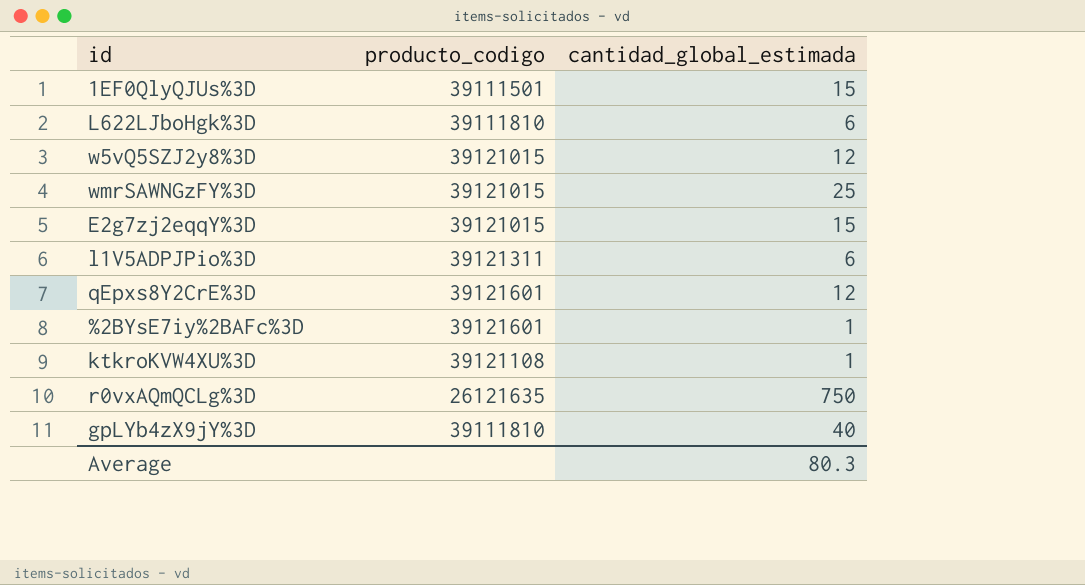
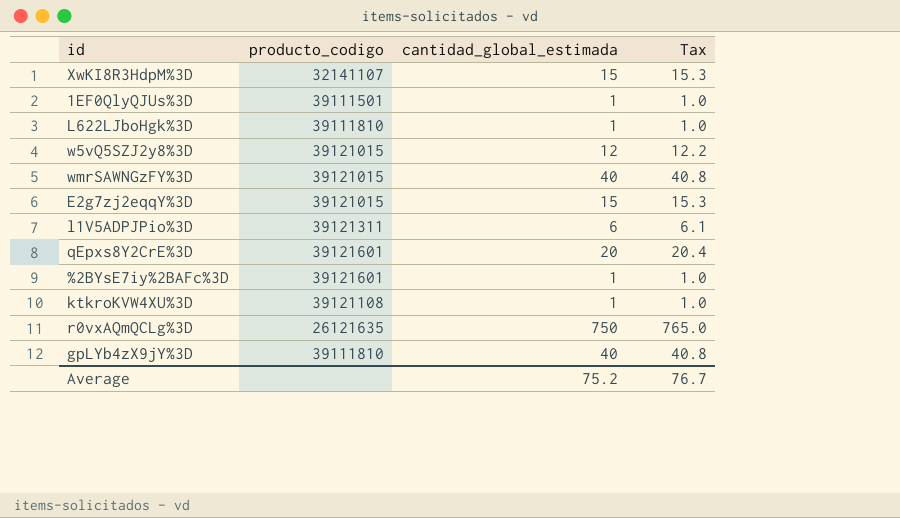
column Tax | formula: none -> [cantidad_global_estimada] * 1.02
row XwKI8R3HdpM%3D: none -> 32141107 | 15 | 15.3
1EF0QlyQJUs%3D | cantidad_global_estimada: 15 -> 1
L622LJboHgk%3D | cantidad_global_estimada: 6 -> 1
wmrSAWNGzFY%3D | cantidad_global_estimada: 25 -> 40
qEpxs8Y2CrE%3D | cantidad_global_estimada: 12 -> 20
Average | cantidad_global_estimada: 80.3 -> 75.2

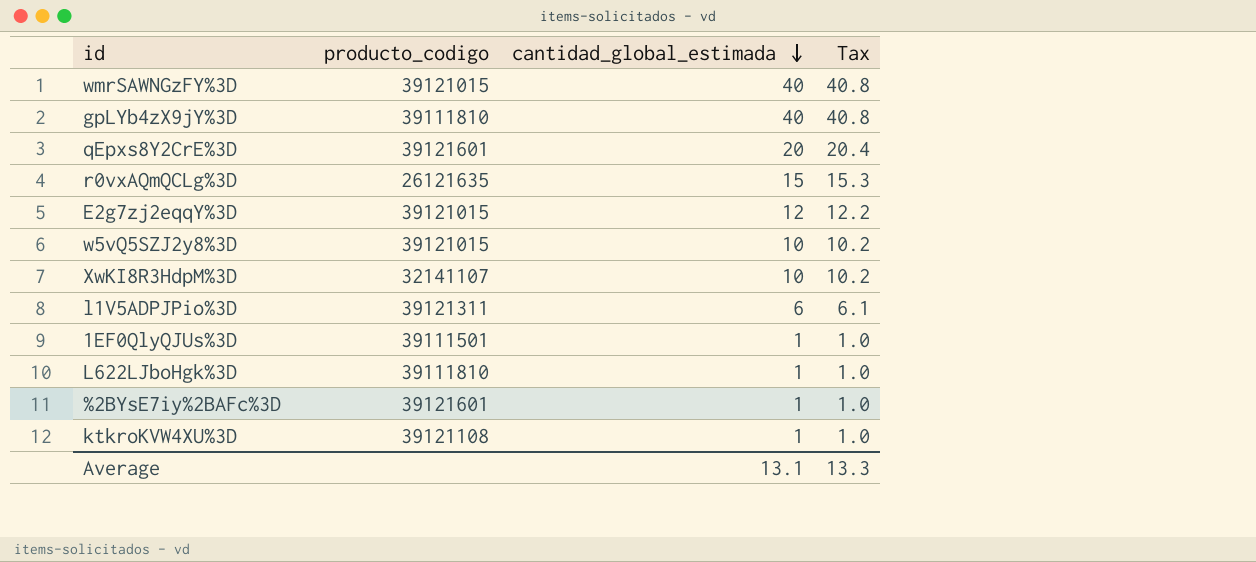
row order: none -> cantidad_global_estimada descending
r0vxAQmQCLg%3D | cantidad_global_estimada: 750 -> 15
r0vxAQmQCLg%3D | Tax: 765.0 -> 15.3
E2g7zj2eqqY%3D | cantidad_global_estimada: 15 -> 12
E2g7zj2eqqY%3D | Tax: 15.3 -> 12.2
w5vQ5SZJ2y8%3D | cantidad_global_estimada: 12 -> 10
w5vQ5SZJ2y8%3D | Tax: 12.2 -> 10.2
XwKI8R3HdpM%3D | cantidad_global_estimada: 15 -> 10
XwKI8R3HdpM%3D | Tax: 15.3 -> 10.2
Average | cantidad_global_estimada: 75.2 -> 13.1
Average | Tax: 76.7 -> 13.3

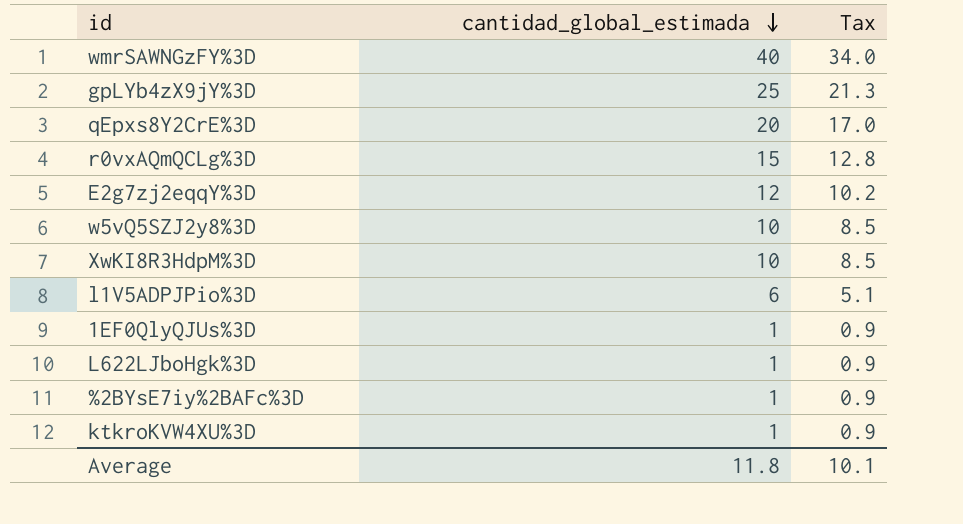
column producto_codigo | position: 2 -> none
column Tax | formula: [cantidad_global_estimada] * 1.02 -> [cantidad_global_estimada] * 0.85
gpLYb4zX9jY%3D | cantidad_global_estimada: 40 -> 25
Average | cantidad_global_estimada: 13.1 -> 11.8
Average | Tax: 13.3 -> 10.1

